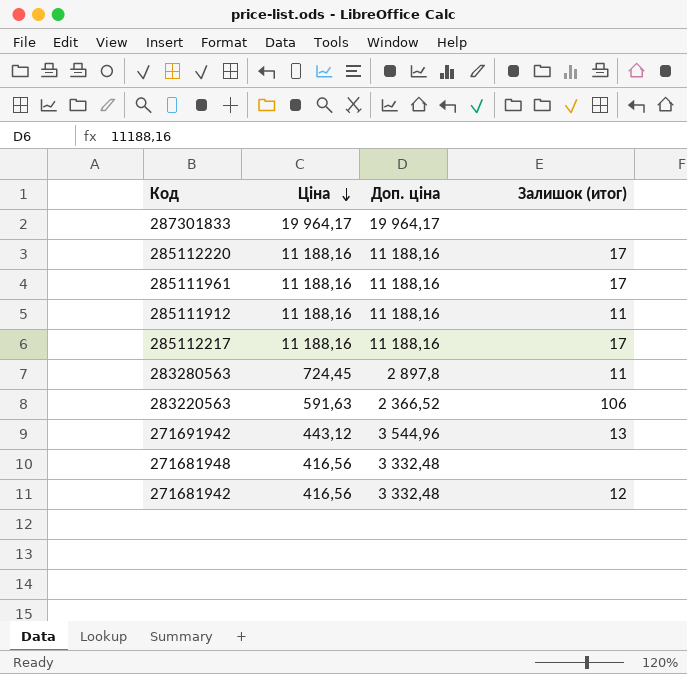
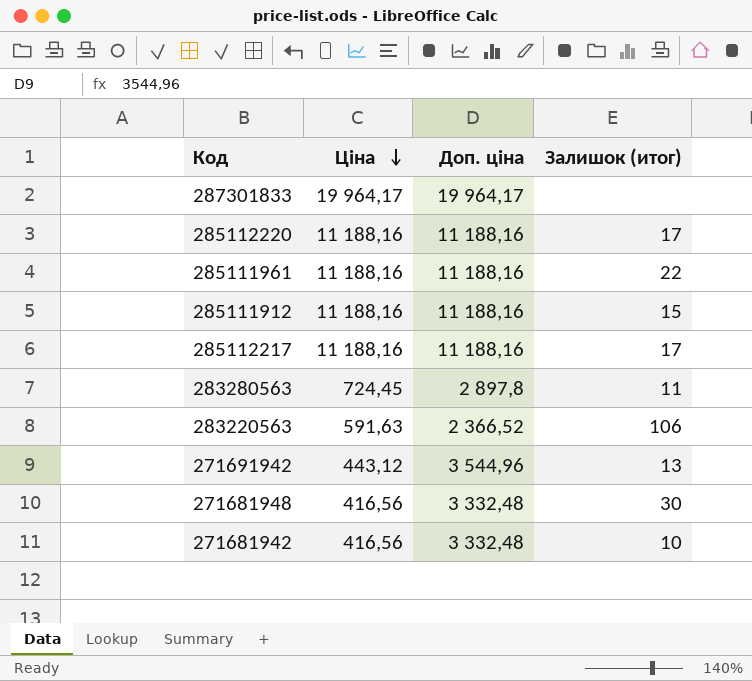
285111961 | Залишок (итог): 17 -> 22
285111912 | Залишок (итог): 11 -> 15
271681948 | Залишок (итог): none -> 30
271681942 | Залишок (итог): 12 -> 10

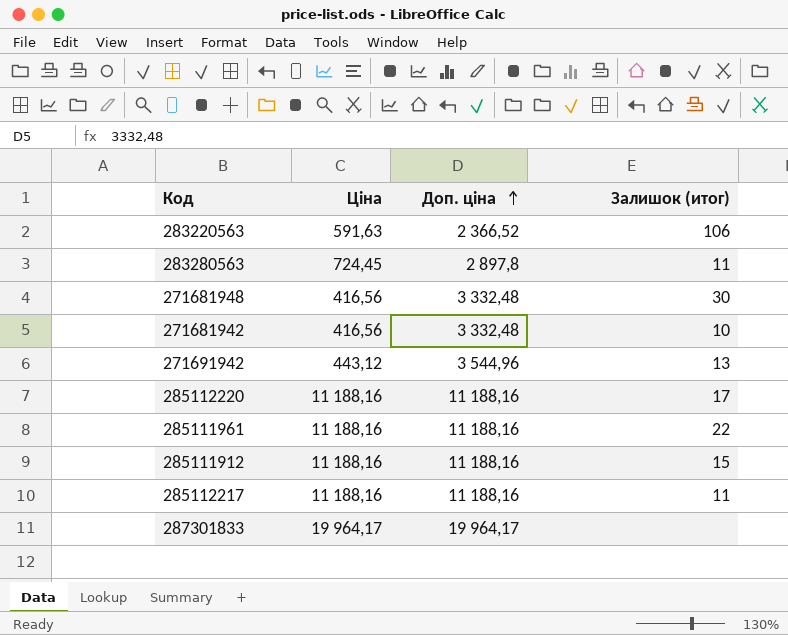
row order: Ціна descending -> Доп. ціна ascending
285112217 | Залишок (итог): 17 -> 11

